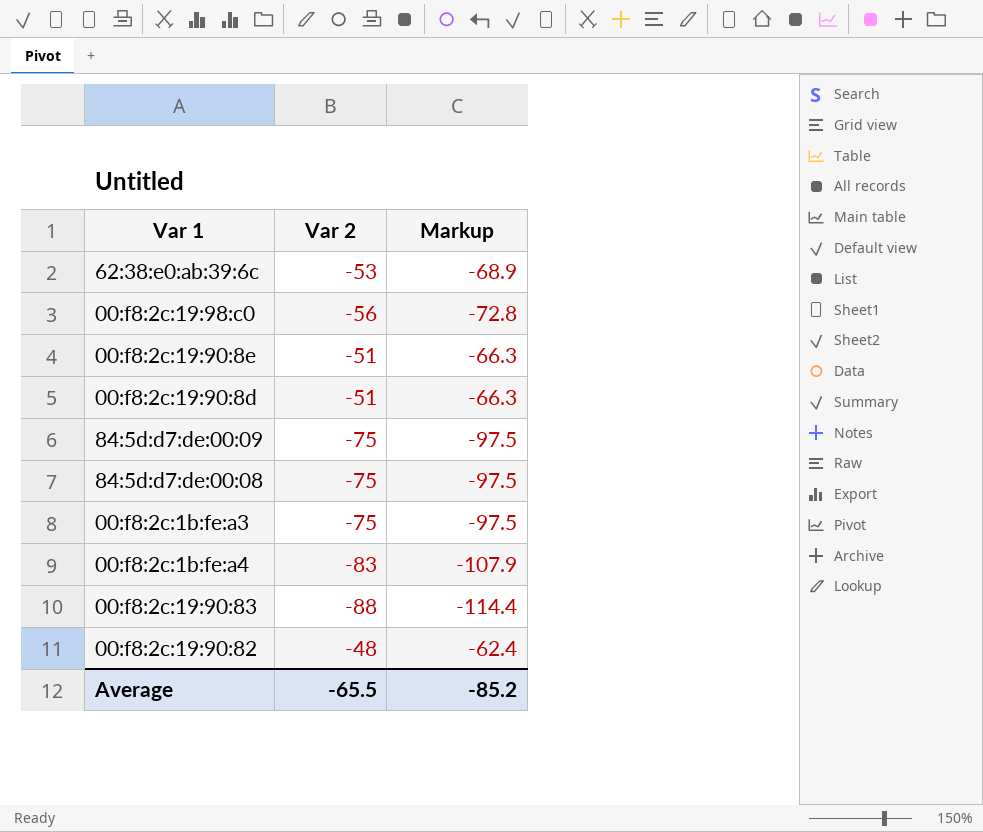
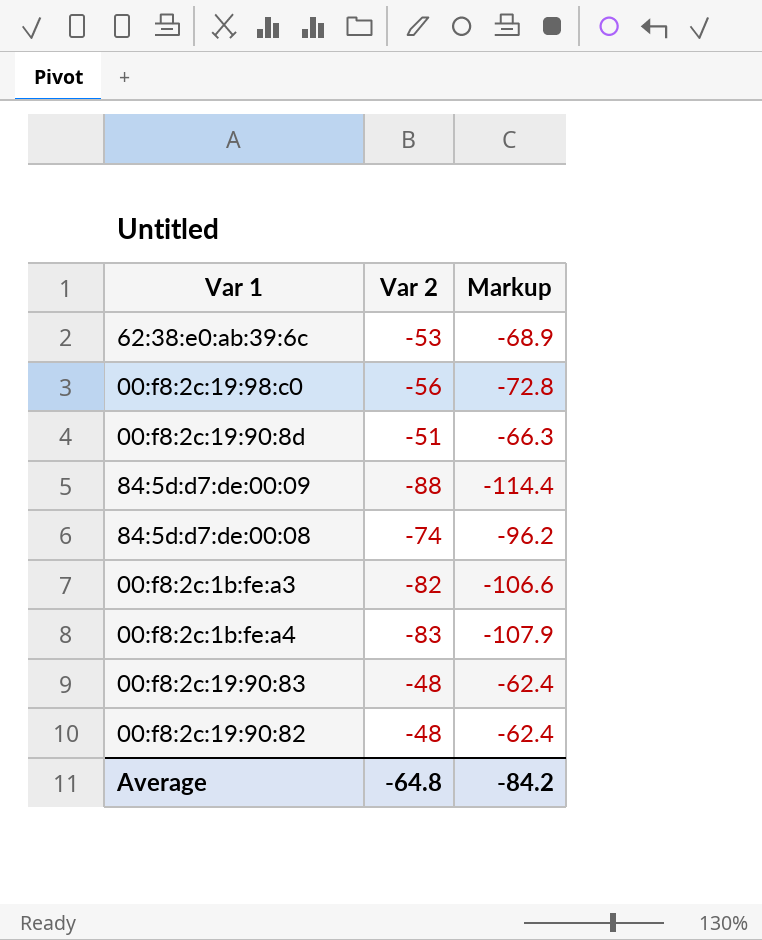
row 00:f8:2c:19:90:8e: -51 | -66.3 -> none
84:5d:d7:de:00:09 | Var 2: -75 -> -88
84:5d:d7:de:00:09 | Markup: -97.5 -> -114.4
84:5d:d7:de:00:08 | Var 2: -75 -> -74
84:5d:d7:de:00:08 | Markup: -97.5 -> -96.2
00:f8:2c:1b:fe:a3 | Var 2: -75 -> -82
00:f8:2c:1b:fe:a3 | Markup: -97.5 -> -106.6
00:f8:2c:19:90:83 | Var 2: -88 -> -48
00:f8:2c:19:90:83 | Markup: -114.4 -> -62.4
Average | Var 2: -65.5 -> -64.8
Average | Markup: -85.2 -> -84.2

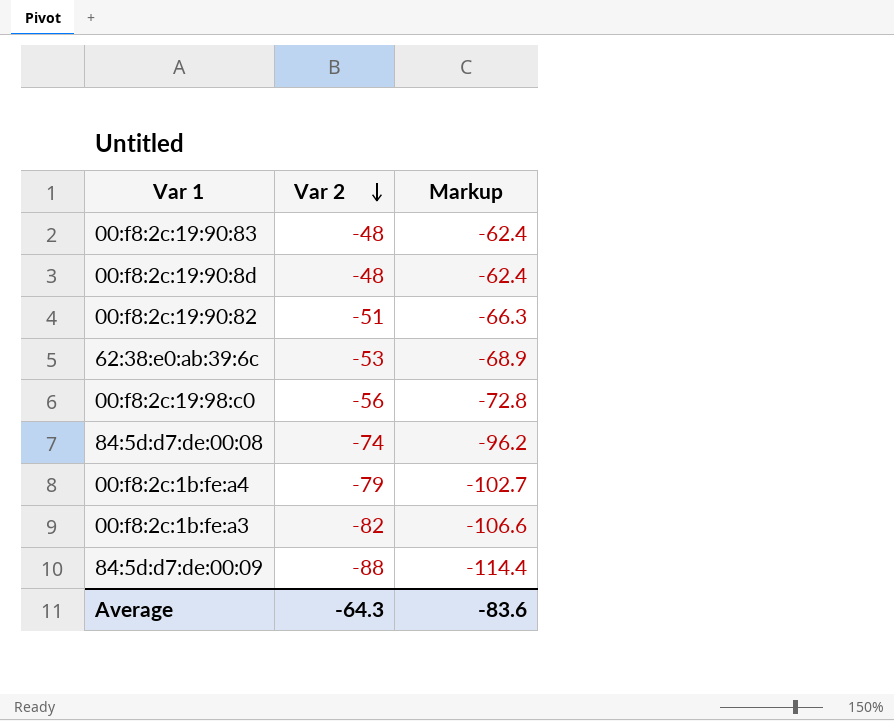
row order: none -> Var 2 descending
00:f8:2c:19:90:8d | Var 2: -51 -> -48
00:f8:2c:19:90:8d | Markup: -66.3 -> -62.4
00:f8:2c:19:90:82 | Var 2: -48 -> -51
00:f8:2c:19:90:82 | Markup: -62.4 -> -66.3
00:f8:2c:1b:fe:a4 | Var 2: -83 -> -79
00:f8:2c:1b:fe:a4 | Markup: -107.9 -> -102.7
Average | Var 2: -64.8 -> -64.3
Average | Markup: -84.2 -> -83.6

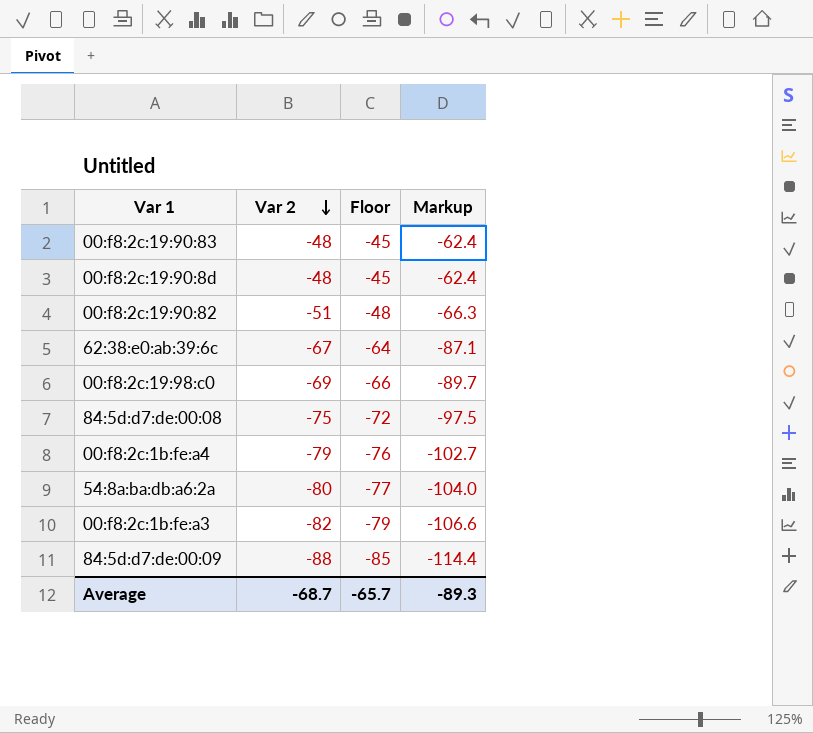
column Floor | formula: none -> [Var 2] + 3
62:38:e0:ab:39:6c | Var 2: -53 -> -67
62:38:e0:ab:39:6c | Markup: -68.9 -> -87.1
00:f8:2c:19:98:c0 | Var 2: -56 -> -69
00:f8:2c:19:98:c0 | Markup: -72.8 -> -89.7
84:5d:d7:de:00:08 | Var 2: -74 -> -75
84:5d:d7:de:00:08 | Markup: -96.2 -> -97.5
row 54:8a:ba:db:a6:2a: none -> -80 | -77 | -104.0
Average | Var 2: -64.3 -> -68.7
Average | Markup: -83.6 -> -89.3

